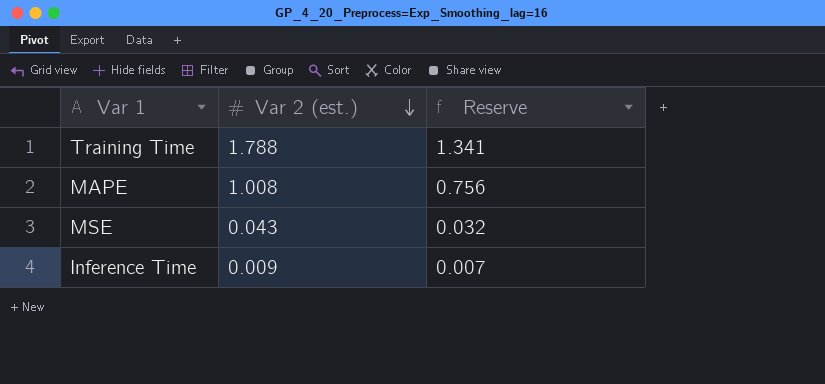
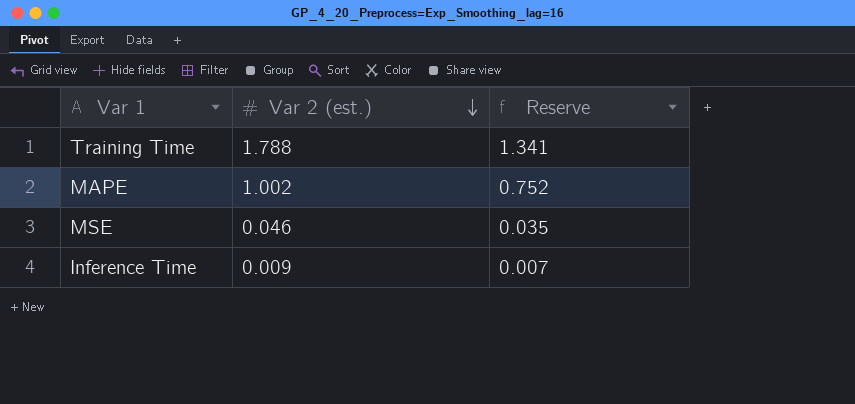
MAPE | Var 2 (est.): 1.008 -> 1.002
MAPE | Reserve: 0.756 -> 0.752
MSE | Var 2 (est.): 0.043 -> 0.046
MSE | Reserve: 0.032 -> 0.035

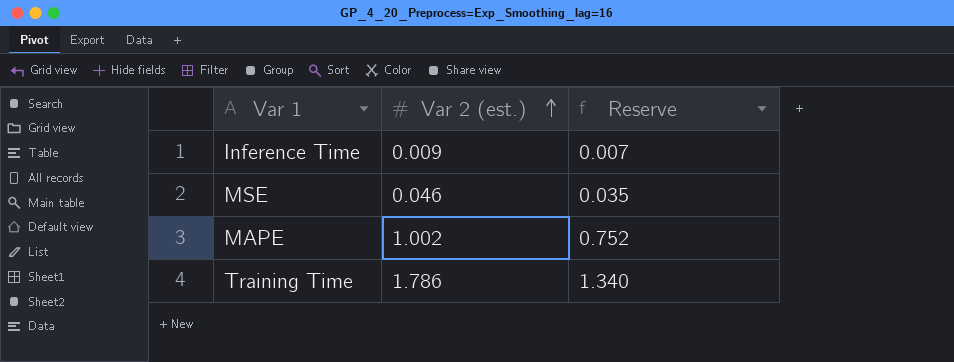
row order: Var 2 (est.) descending -> Var 2 (est.) ascending
Training Time | Var 2 (est.): 1.788 -> 1.786
Training Time | Reserve: 1.341 -> 1.340

